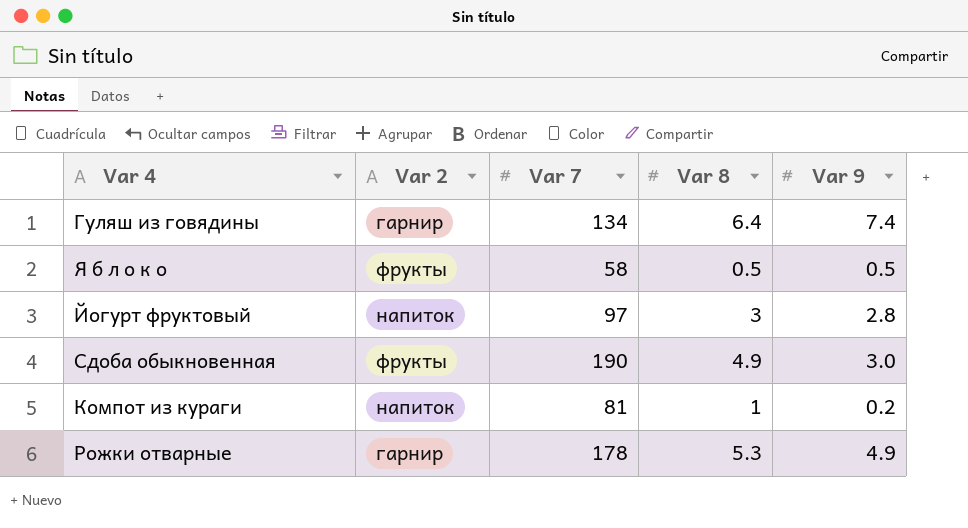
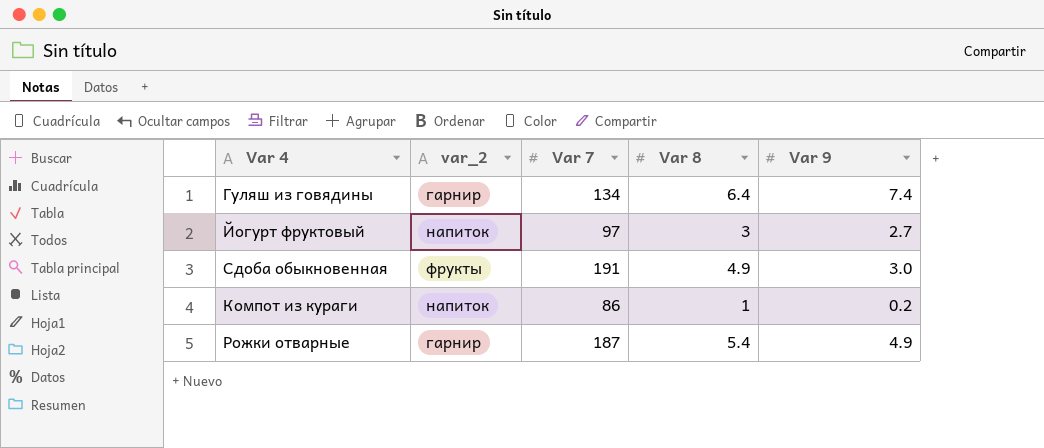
column name: Var 2 -> var_2
row Я б л о к о: фрукты | 58 | 0.5 | 0.5 -> none
Йогурт фруктовый | Var 9: 2.8 -> 2.7
Сдоба обыкновенная | Var 7: 190 -> 191
Компот из кураги | Var 7: 81 -> 86
Рожки отварные | Var 7: 178 -> 187
Рожки отварные | Var 8: 5.3 -> 5.4

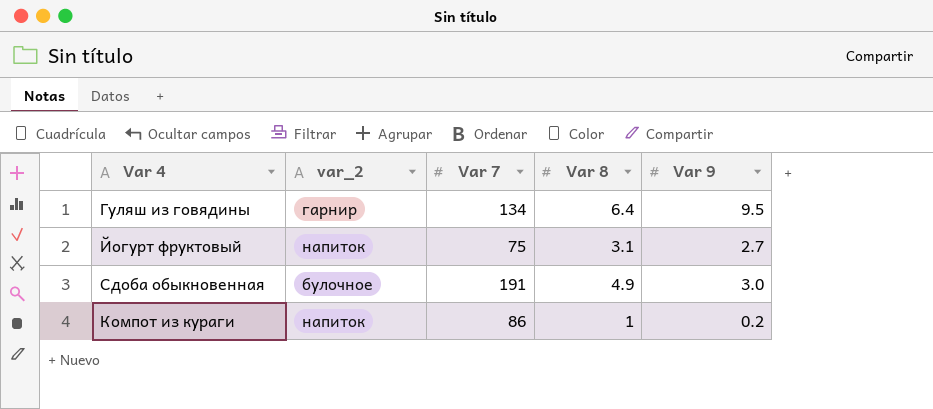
row Рожки отварные: гарнир | 187 | 5.4 | 4.9 -> none
Гуляш из говядины | Var 9: 7.4 -> 9.5
Йогурт фруктовый | Var 7: 97 -> 75
Йогурт фруктовый | Var 8: 3 -> 3.1
Сдоба обыкновенная | var_2: фрукты -> булочное

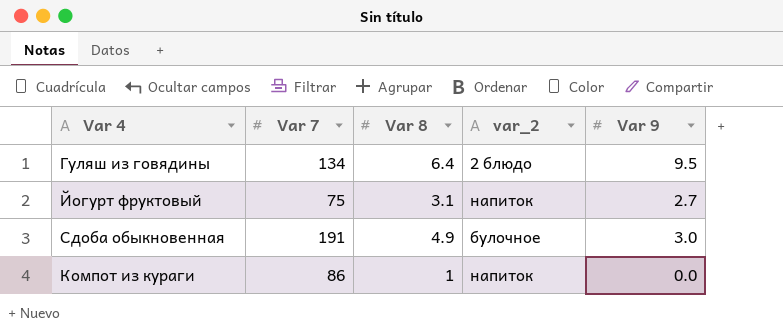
column var_2 | position: 2 -> 4
Гуляш из говядины | var_2: гарнир -> 2 блюдо
Компот из кураги | Var 9: 0.2 -> 0.0

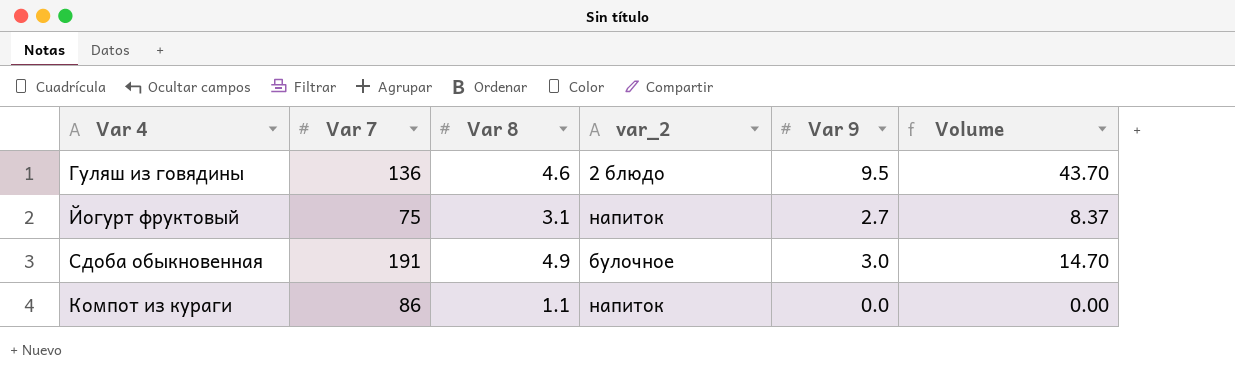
column Volume | formula: none -> [Var 8] * [Var 9]
Гуляш из говядины | Var 7: 134 -> 136
Гуляш из говядины | Var 8: 6.4 -> 4.6
Компот из кураги | Var 8: 1 -> 1.1

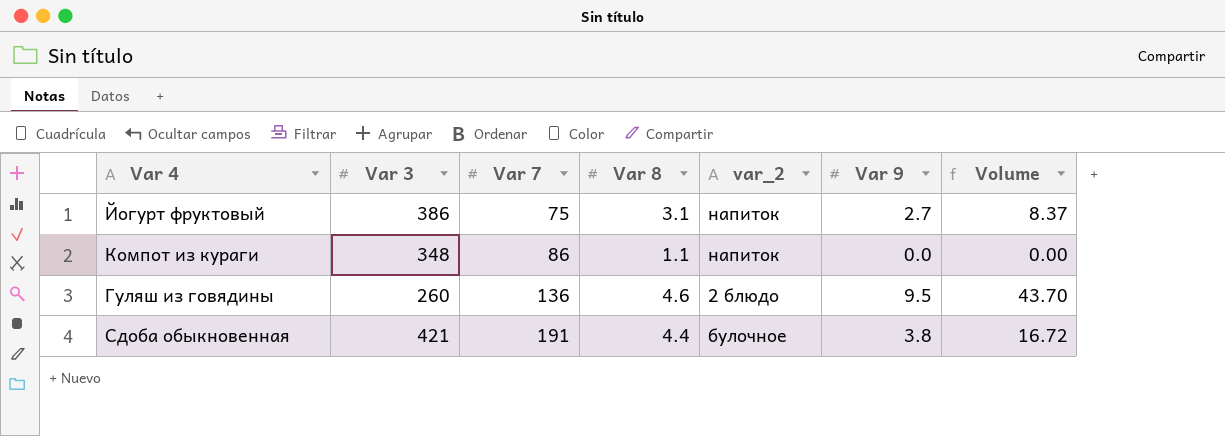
row order: none -> Var 7 ascending
column Var 3 | position: none -> 2
Сдоба обыкновенная | Var 8: 4.9 -> 4.4
Сдоба обыкновенная | Var 9: 3.0 -> 3.8
Сдоба обыкновенная | Volume: 14.70 -> 16.72

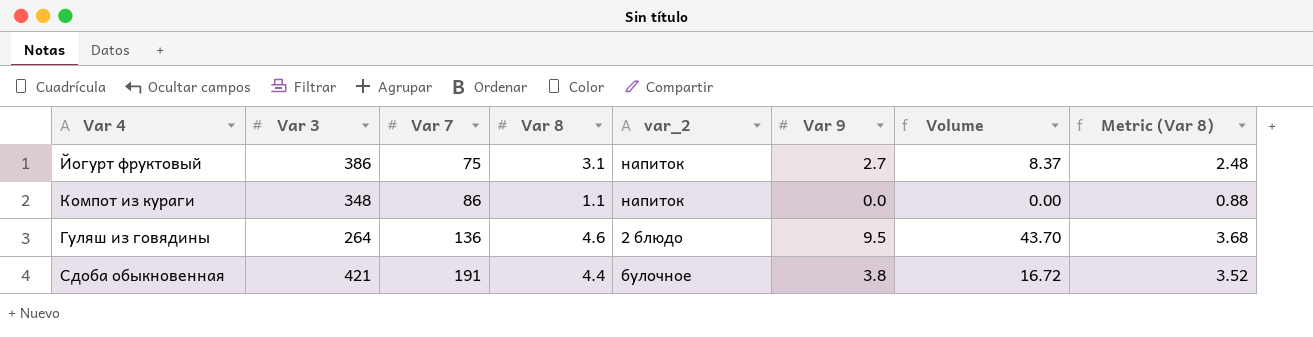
column Metric (Var 8) | formula: none -> [Var 8] * 0.8
Гуляш из говядины | Var 3: 260 -> 264

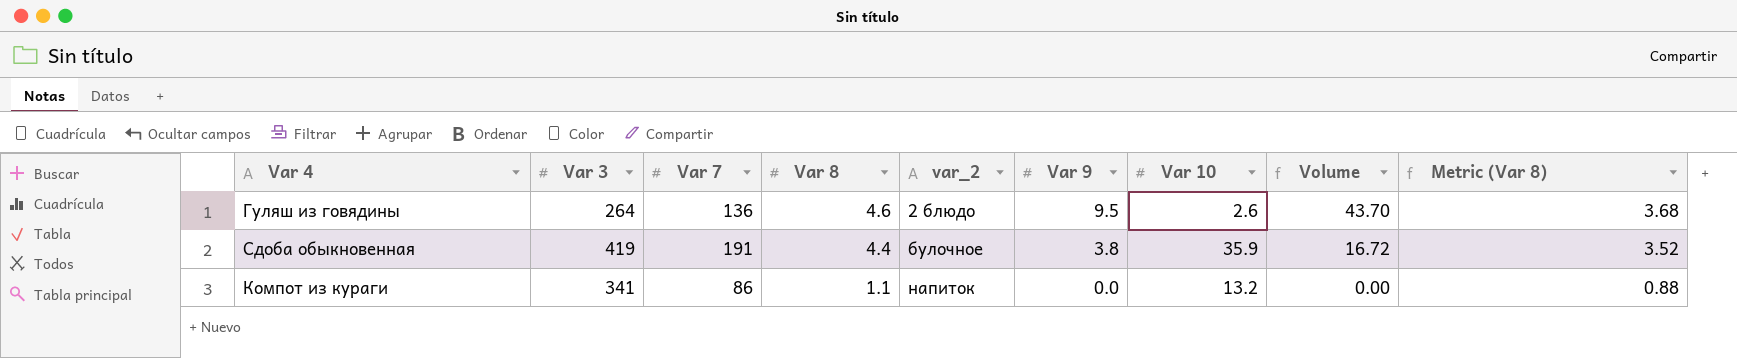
row order: Var 7 ascending -> Var 8 descending
column Var 10 | position: none -> 7
row Йогурт фруктовый: 386 | 75 | 3.1 | напиток | 2.7 | 8.37 | 2.48 -> none
Сдоба обыкновенная | Var 3: 421 -> 419
Компот из кураги | Var 3: 348 -> 341

